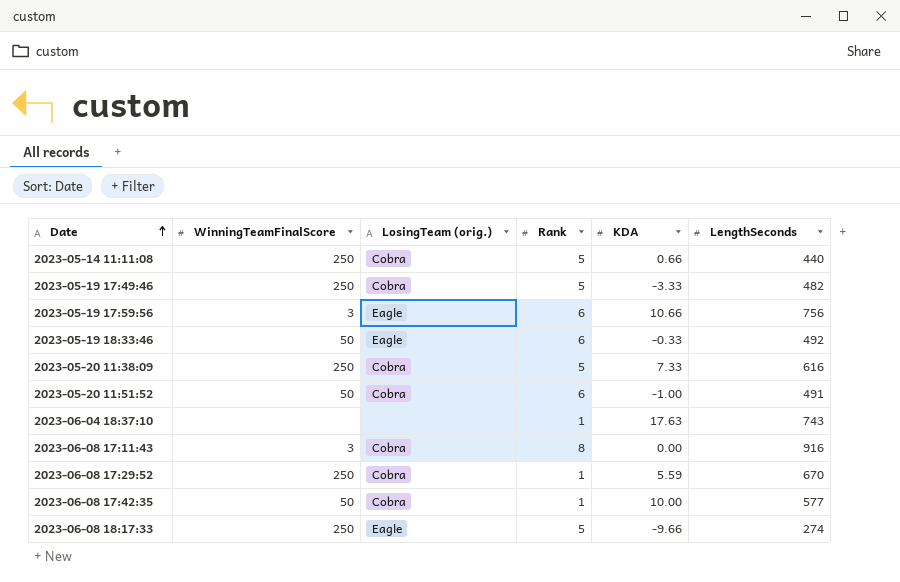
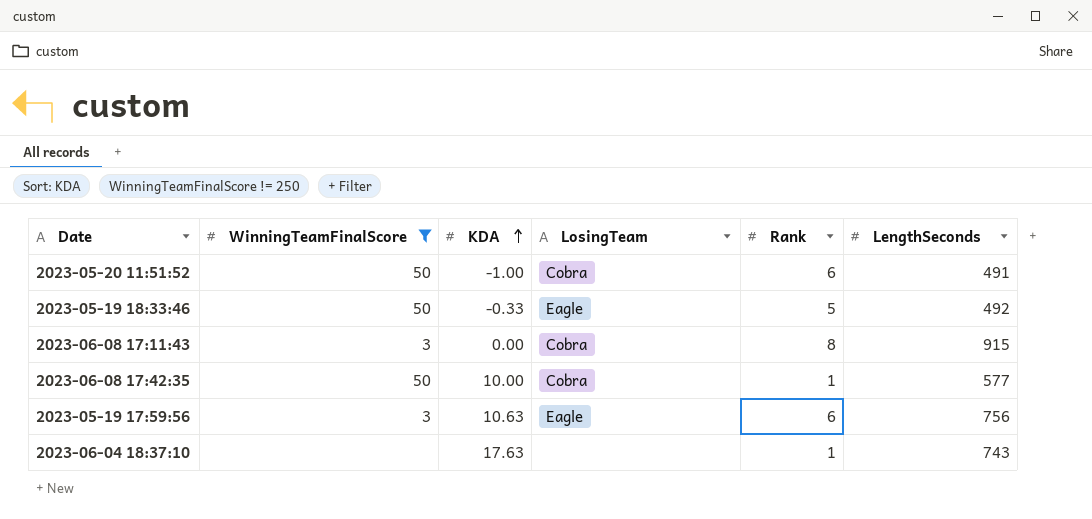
filter: none -> WinningTeamFinalScore != 250
row order: Date ascending -> KDA ascending
column KDA | position: 5 -> 3
column name: LosingTeam (orig.) -> LosingTeam
2023-05-19 18:33:46 | Rank: 6 -> 5
2023-06-08 17:11:43 | LengthSeconds: 916 -> 915
2023-05-19 17:59:56 | KDA: 10.66 -> 10.63

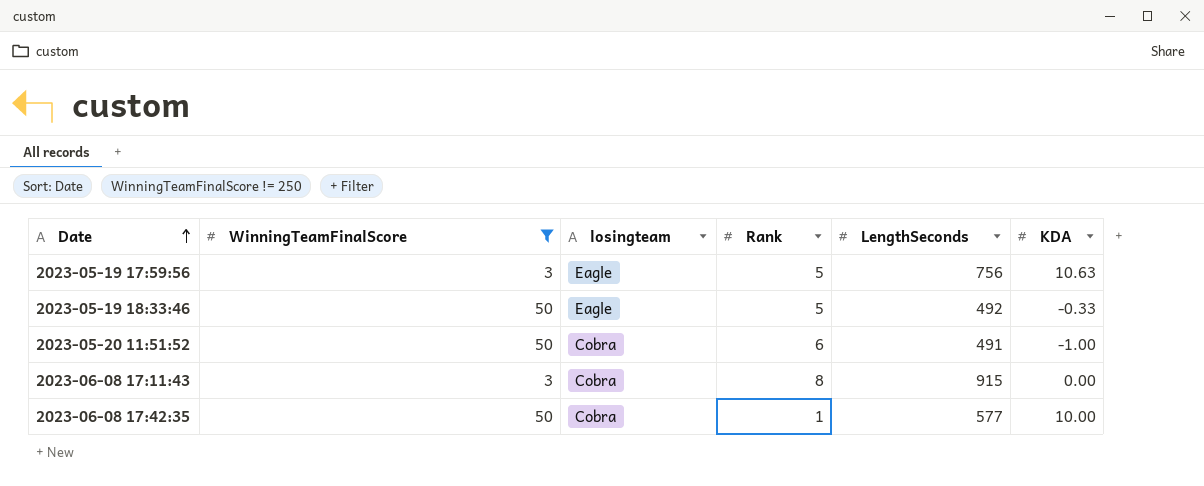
row order: KDA ascending -> Date ascending
column name: LosingTeam -> losingteam
column KDA | position: 3 -> 6
row 2023-06-04 18:37:10: none | 17.63 | none | 1 | 743 -> none
2023-05-19 17:59:56 | Rank: 6 -> 5

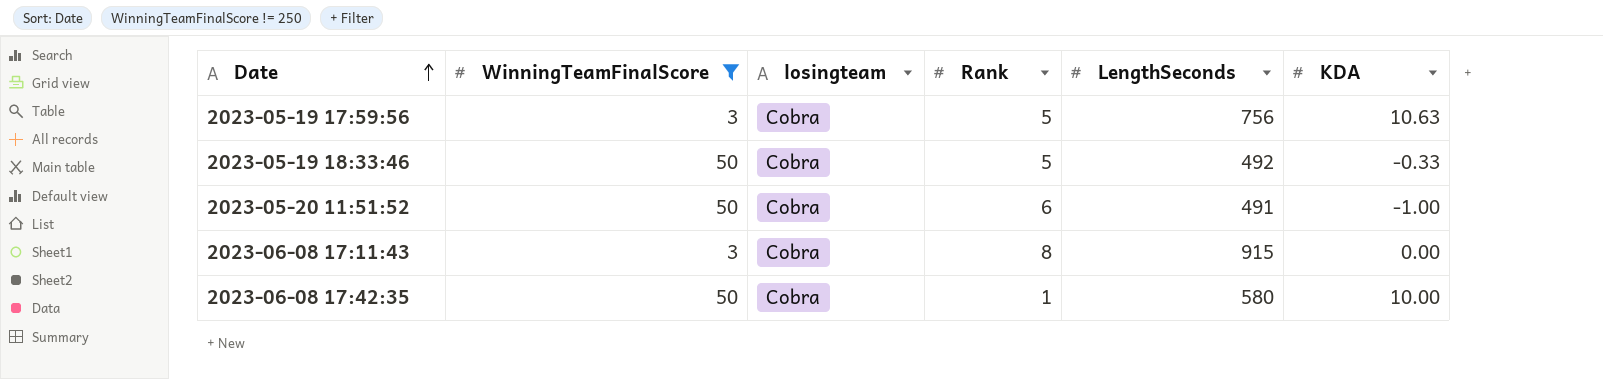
2023-05-19 17:59:56 | losingteam: Eagle -> Cobra
2023-05-19 18:33:46 | losingteam: Eagle -> Cobra
2023-06-08 17:42:35 | LengthSeconds: 577 -> 580

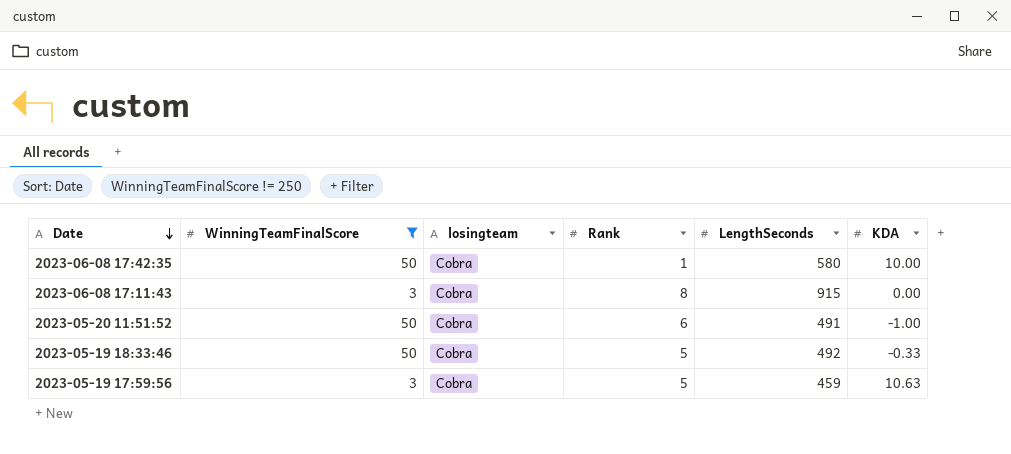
row order: Date ascending -> Date descending
2023-05-19 17:59:56 | LengthSeconds: 756 -> 459

